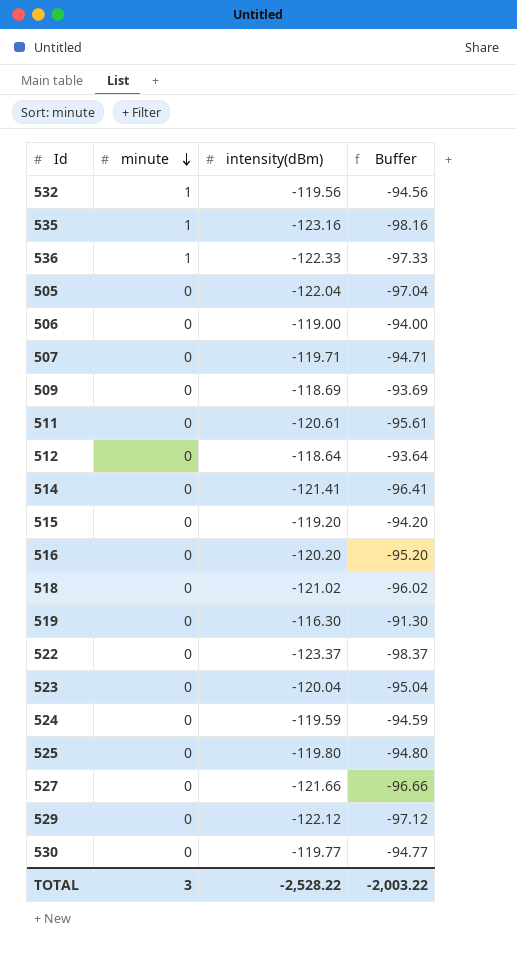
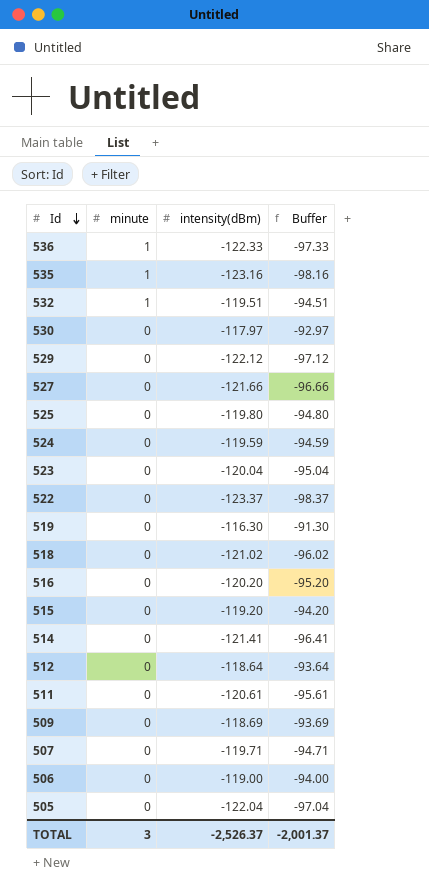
row order: minute descending -> Id descending
532 | intensity(dBm): -119.56 -> -119.51
532 | Buffer: -94.56 -> -94.51
530 | intensity(dBm): -119.77 -> -117.97
530 | Buffer: -94.77 -> -92.97
TOTAL | intensity(dBm): -2,528.22 -> -2,526.37
TOTAL | Buffer: -2,003.22 -> -2,001.37

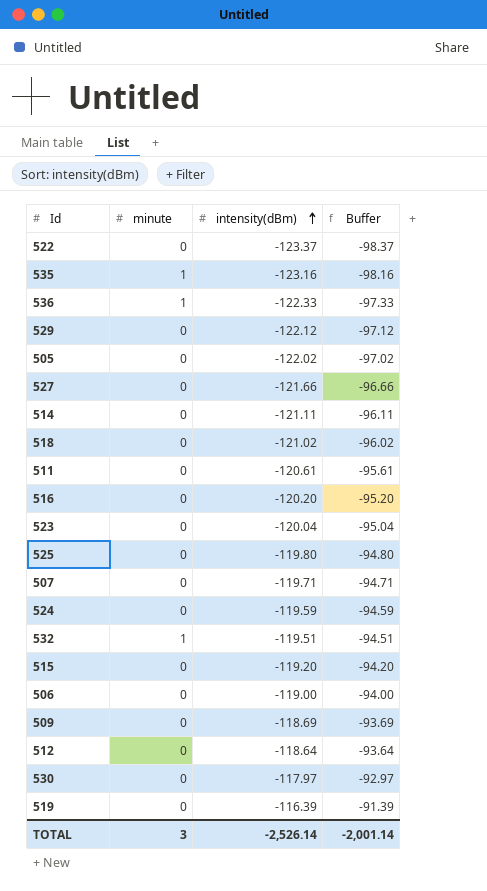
row order: Id descending -> intensity(dBm) ascending
505 | intensity(dBm): -122.04 -> -122.02
505 | Buffer: -97.04 -> -97.02
514 | intensity(dBm): -121.41 -> -121.11
514 | Buffer: -96.41 -> -96.11
519 | intensity(dBm): -116.30 -> -116.39
519 | Buffer: -91.30 -> -91.39
TOTAL | intensity(dBm): -2,526.37 -> -2,526.14
TOTAL | Buffer: -2,001.37 -> -2,001.14

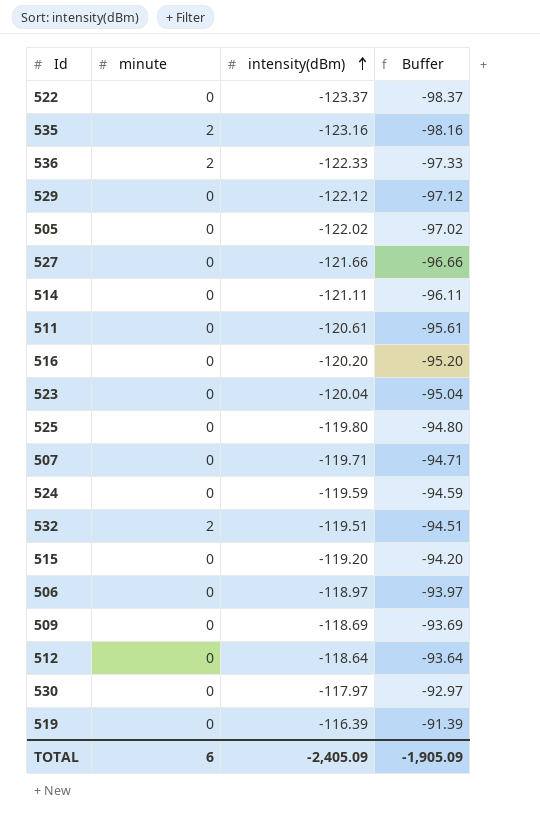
row 518: 0 | -121.02 | -96.02 -> none
535 | minute: 1 -> 2
536 | minute: 1 -> 2
532 | minute: 1 -> 2
506 | intensity(dBm): -119.00 -> -118.97
506 | Buffer: -94.00 -> -93.97
TOTAL | minute: 3 -> 6
TOTAL | intensity(dBm): -2,526.14 -> -2,405.09
TOTAL | Buffer: -2,001.14 -> -1,905.09

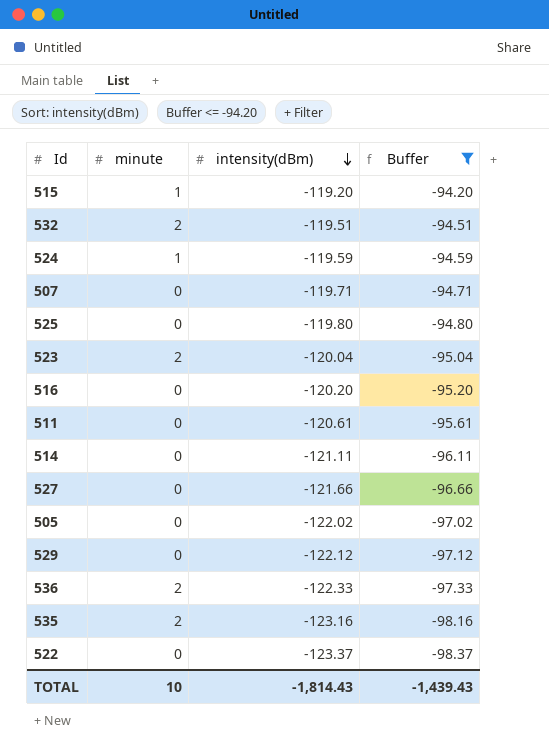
filter: none -> Buffer <= -94.20
row order: intensity(dBm) ascending -> intensity(dBm) descending
515 | minute: 0 -> 1
524 | minute: 0 -> 1
523 | minute: 0 -> 2
TOTAL | minute: 6 -> 10
TOTAL | intensity(dBm): -2,405.09 -> -1,814.43
TOTAL | Buffer: -1,905.09 -> -1,439.43

